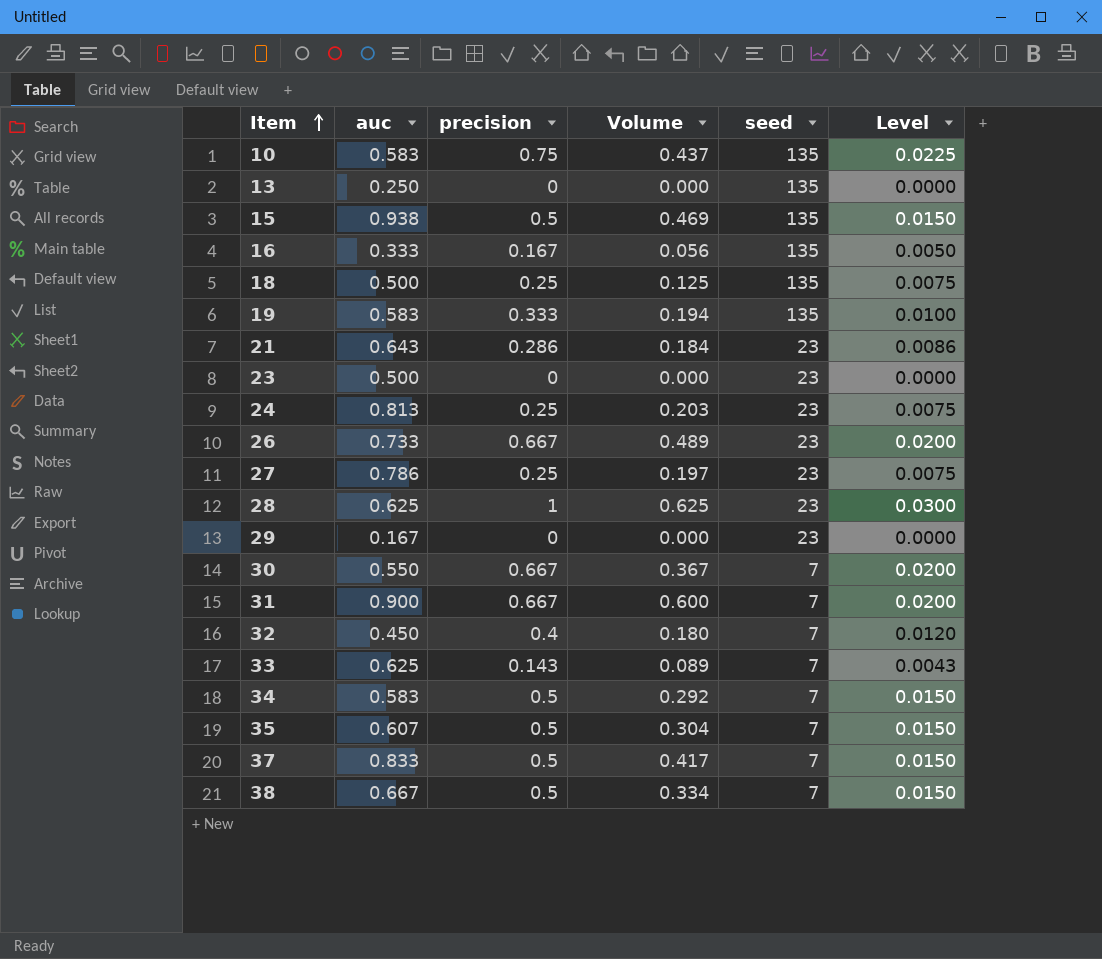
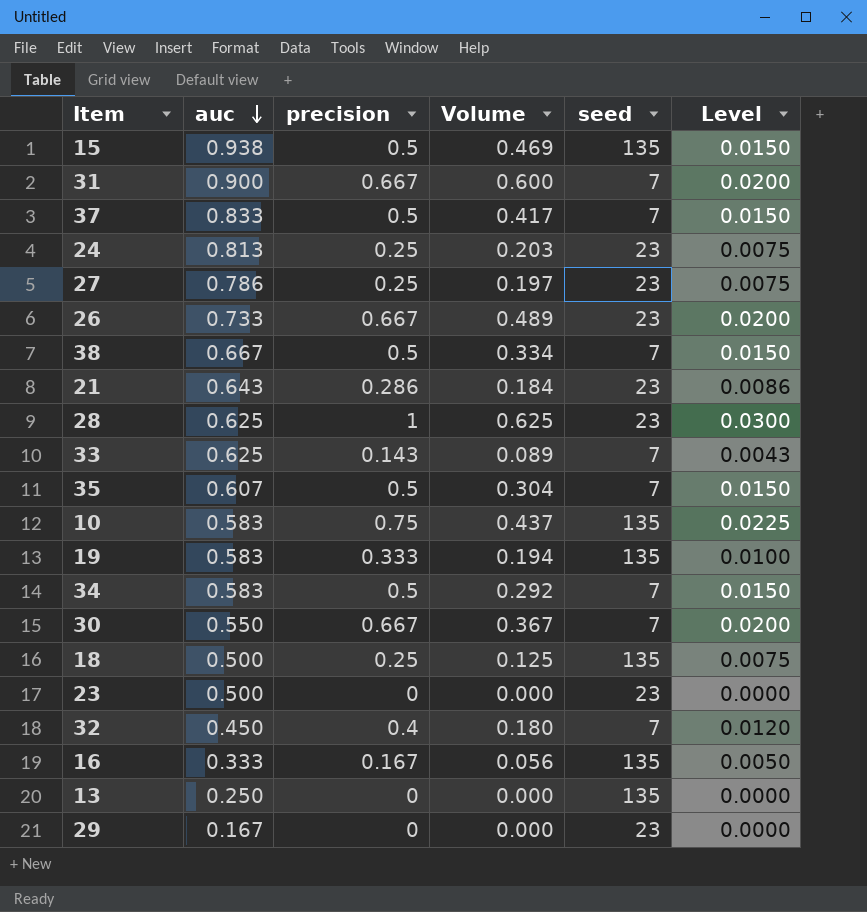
row order: Item ascending -> auc descending

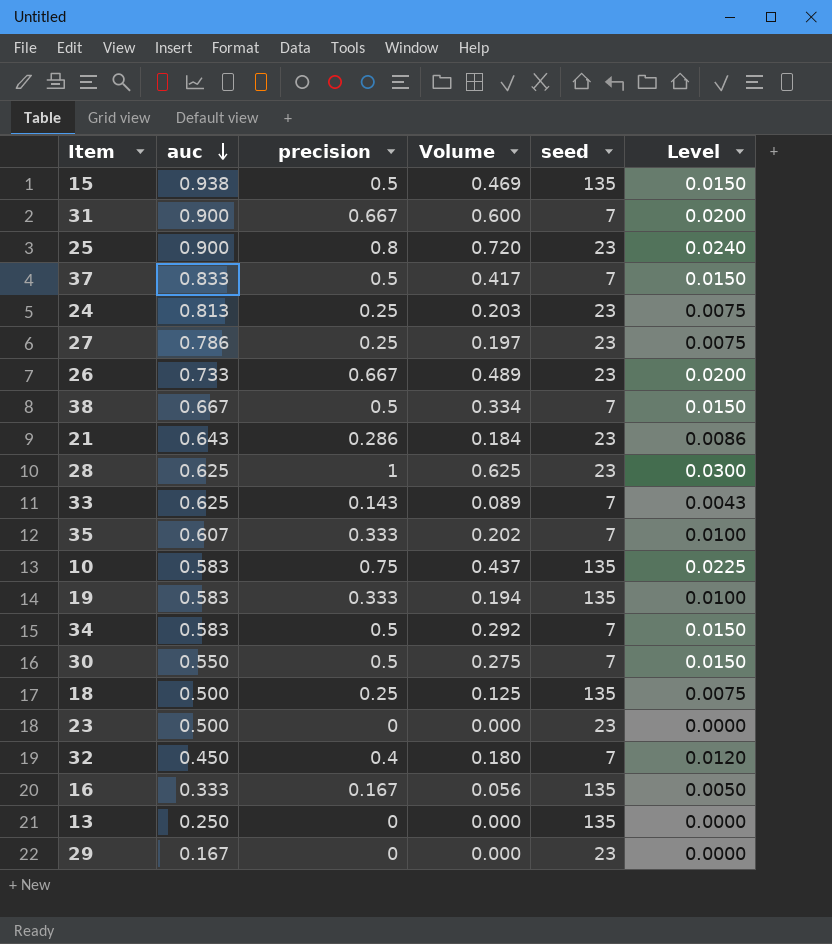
row 25: none -> 0.900 | 0.8 | 0.720 | 23 | 0.0240
35 | precision: 0.5 -> 0.333
35 | Volume: 0.304 -> 0.202
35 | Level: 0.0150 -> 0.0100
30 | precision: 0.667 -> 0.5
30 | Volume: 0.367 -> 0.275
30 | Level: 0.0200 -> 0.0150

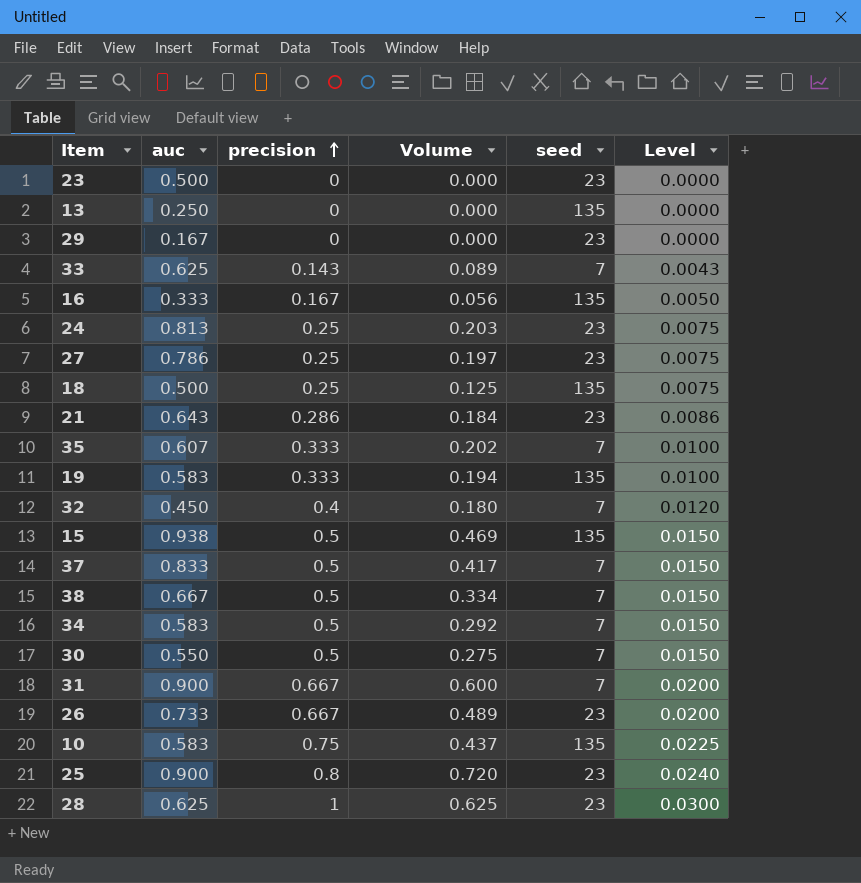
row order: auc descending -> precision ascending

